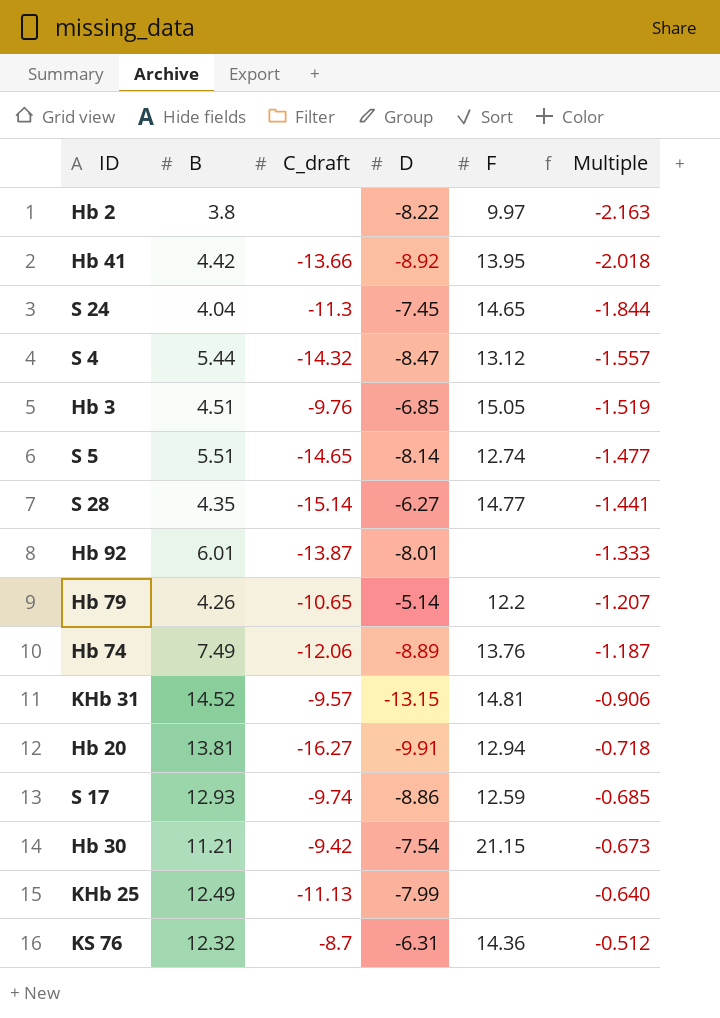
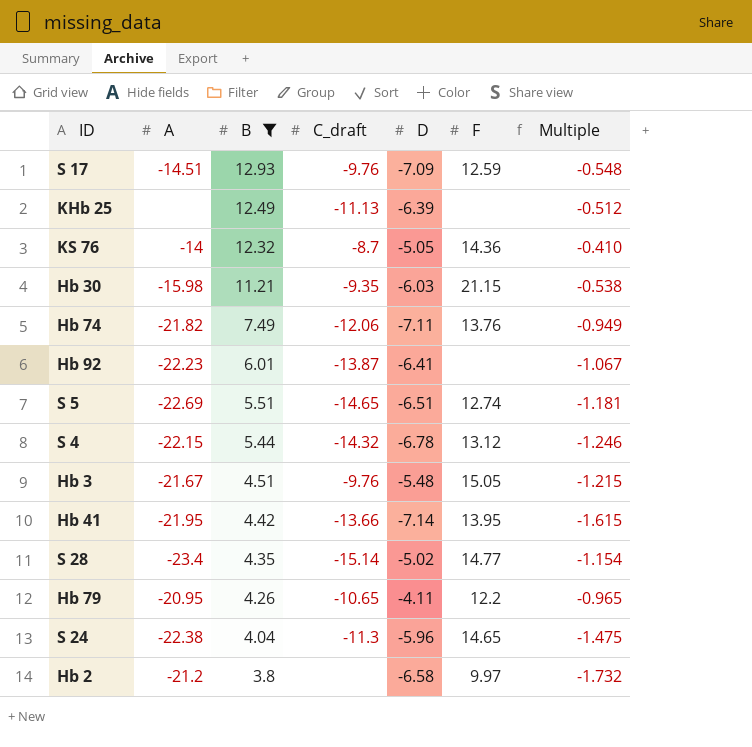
filter: none -> B <= 12.93
row order: Multiple ascending -> B descending
column A | position: none -> 2
S 17 | C_draft: -9.74 -> -9.76
S 17 | D: -8.86 -> -7.09
S 17 | Multiple: -0.685 -> -0.548
KHb 25 | D: -7.99 -> -6.39
KHb 25 | Multiple: -0.640 -> -0.512
KS 76 | D: -6.31 -> -5.05
KS 76 | Multiple: -0.512 -> -0.410
Hb 30 | C_draft: -9.42 -> -9.35
Hb 30 | D: -7.54 -> -6.03
Hb 30 | Multiple: -0.673 -> -0.538
Hb 74 | D: -8.89 -> -7.11
Hb 74 | Multiple: -1.187 -> -0.949
Hb 92 | D: -8.01 -> -6.41
Hb 92 | Multiple: -1.333 -> -1.067
S 5 | D: -8.14 -> -6.51
S 5 | Multiple: -1.477 -> -1.181
S 4 | D: -8.47 -> -6.78
S 4 | Multiple: -1.557 -> -1.246
Hb 3 | D: -6.85 -> -5.48
Hb 3 | Multiple: -1.519 -> -1.215
Hb 41 | D: -8.92 -> -7.14
Hb 41 | Multiple: -2.018 -> -1.615
S 28 | D: -6.27 -> -5.02
S 28 | Multiple: -1.441 -> -1.154
Hb 79 | D: -5.14 -> -4.11
Hb 79 | Multiple: -1.207 -> -0.965
S 24 | D: -7.45 -> -5.96
S 24 | Multiple: -1.844 -> -1.475
Hb 2 | D: -8.22 -> -6.58
Hb 2 | Multiple: -2.163 -> -1.732

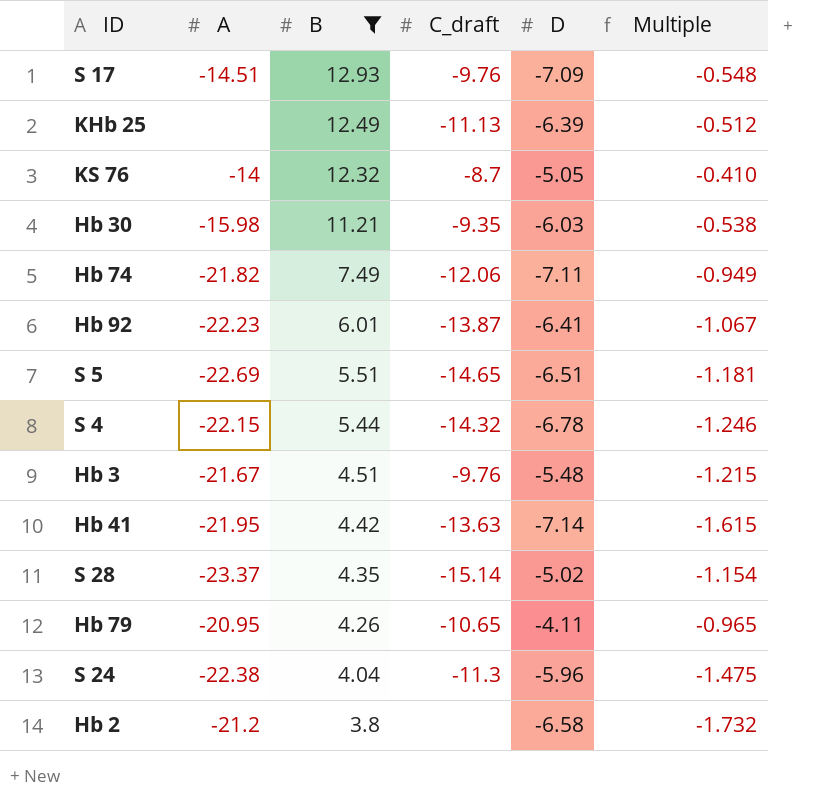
column F | position: 6 -> none
Hb 41 | C_draft: -13.66 -> -13.63
S 28 | A: -23.4 -> -23.37

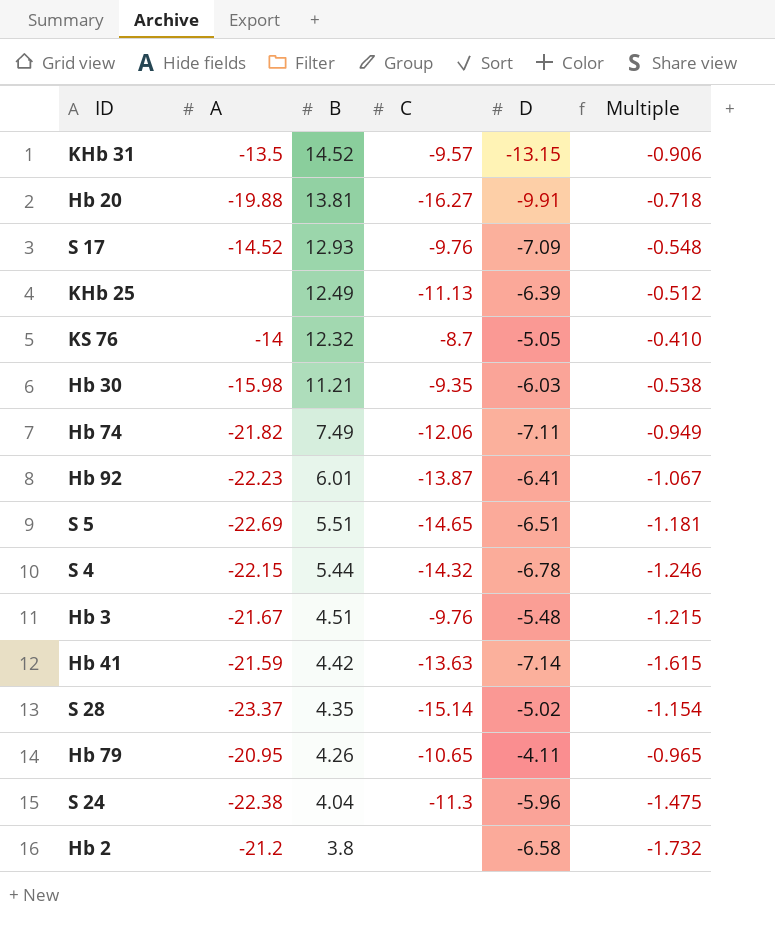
filter: B <= 12.93 -> none
column name: C_draft -> C
S 17 | A: -14.51 -> -14.52
Hb 41 | A: -21.95 -> -21.59

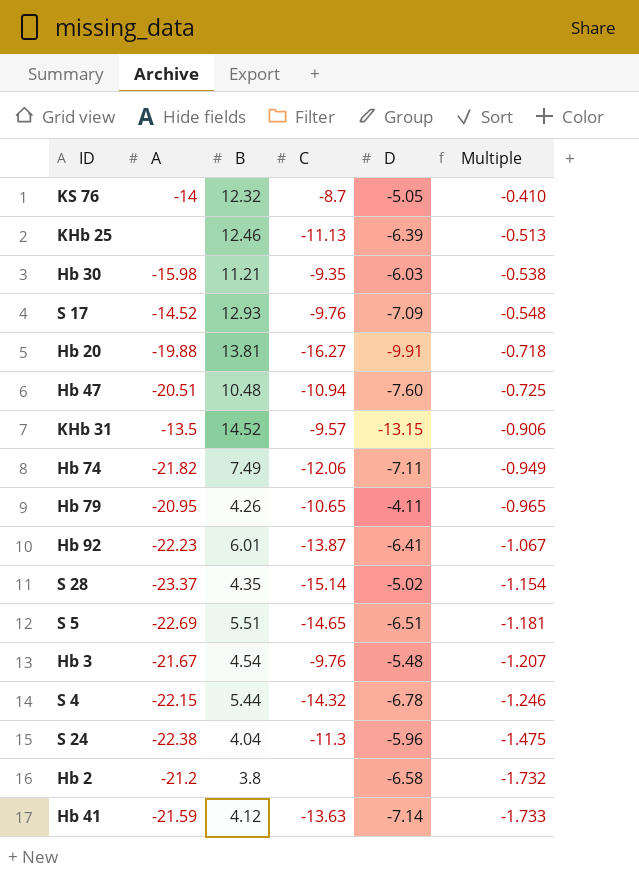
row order: B descending -> Multiple descending
KHb 25 | B: 12.49 -> 12.46
KHb 25 | Multiple: -0.512 -> -0.513
row Hb 47: none -> -20.51 | 10.48 | -10.94 | -7.60 | -0.725
Hb 3 | B: 4.51 -> 4.54
Hb 3 | Multiple: -1.215 -> -1.207
Hb 41 | B: 4.42 -> 4.12
Hb 41 | Multiple: -1.615 -> -1.733

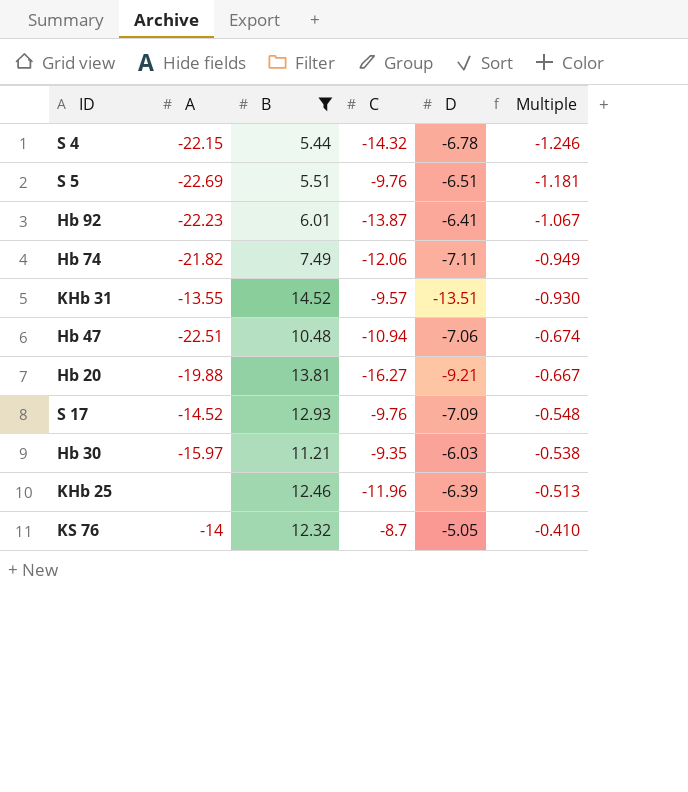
filter: none -> B >= 5.44
row order: Multiple descending -> Multiple ascending
S 5 | C: -14.65 -> -9.76
KHb 31 | A: -13.5 -> -13.55
KHb 31 | D: -13.15 -> -13.51
KHb 31 | Multiple: -0.906 -> -0.930
Hb 47 | A: -20.51 -> -22.51
Hb 47 | D: -7.60 -> -7.06
Hb 47 | Multiple: -0.725 -> -0.674
Hb 20 | D: -9.91 -> -9.21
Hb 20 | Multiple: -0.718 -> -0.667
Hb 30 | A: -15.98 -> -15.97
KHb 25 | C: -11.13 -> -11.96

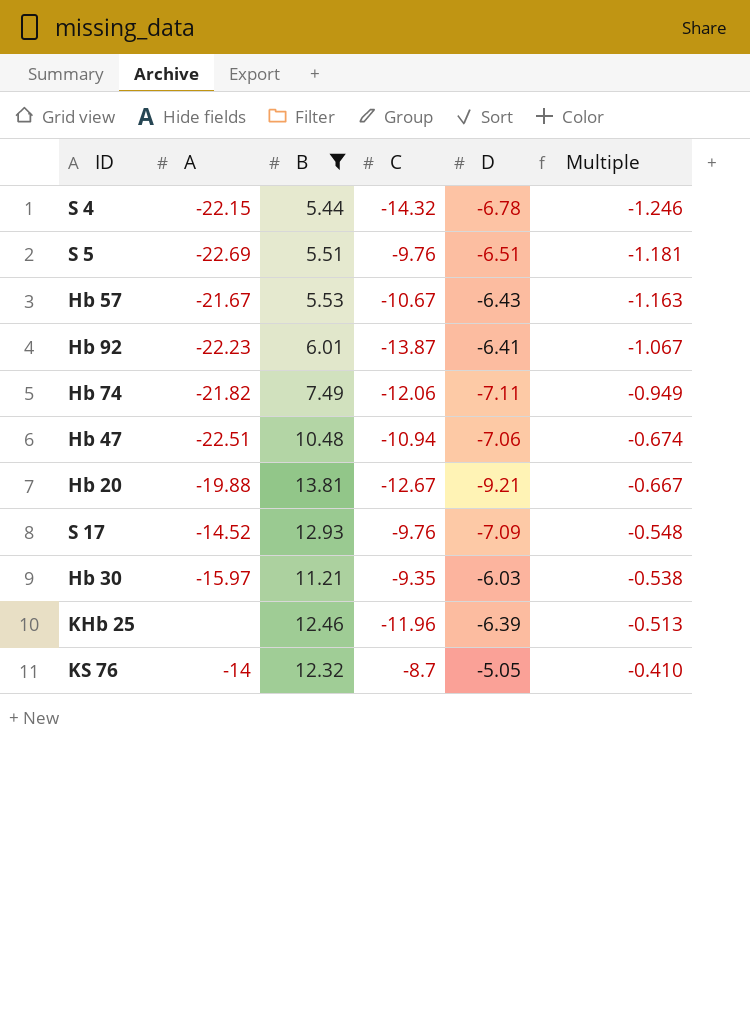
row KHb 31: -13.55 | 14.52 | -9.57 | -13.51 | -0.930 -> none
row Hb 57: none -> -21.67 | 5.53 | -10.67 | -6.43 | -1.163
Hb 20 | C: -16.27 -> -12.67

